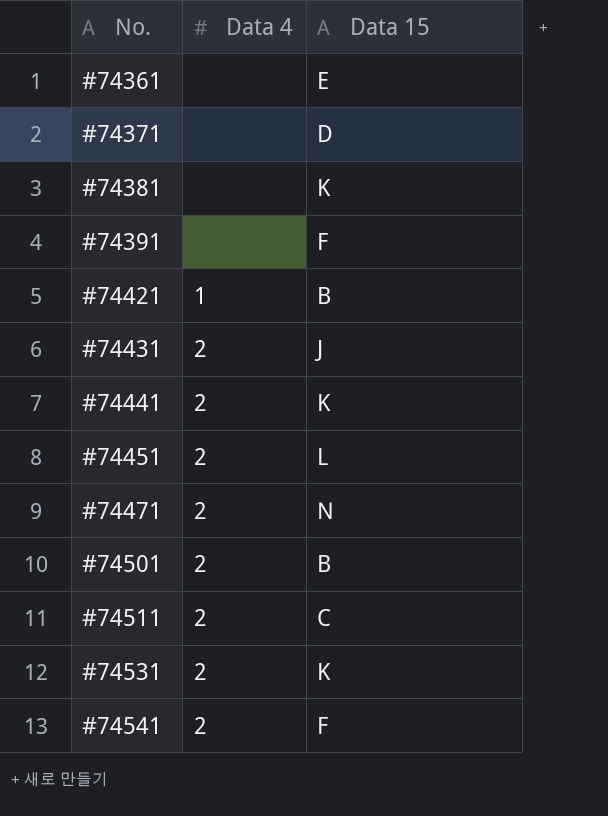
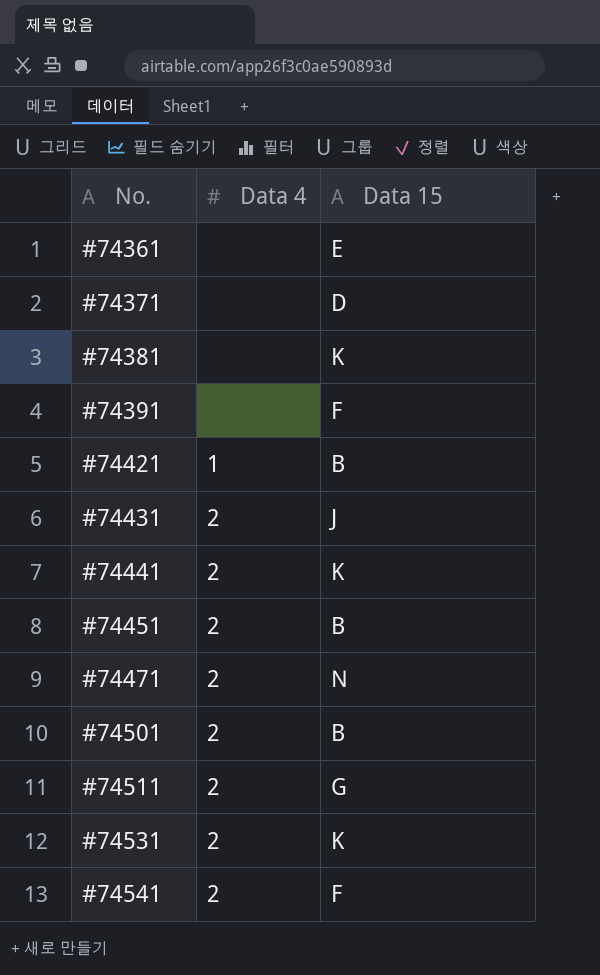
#74451 | Data 15: L -> B
#74511 | Data 15: C -> G

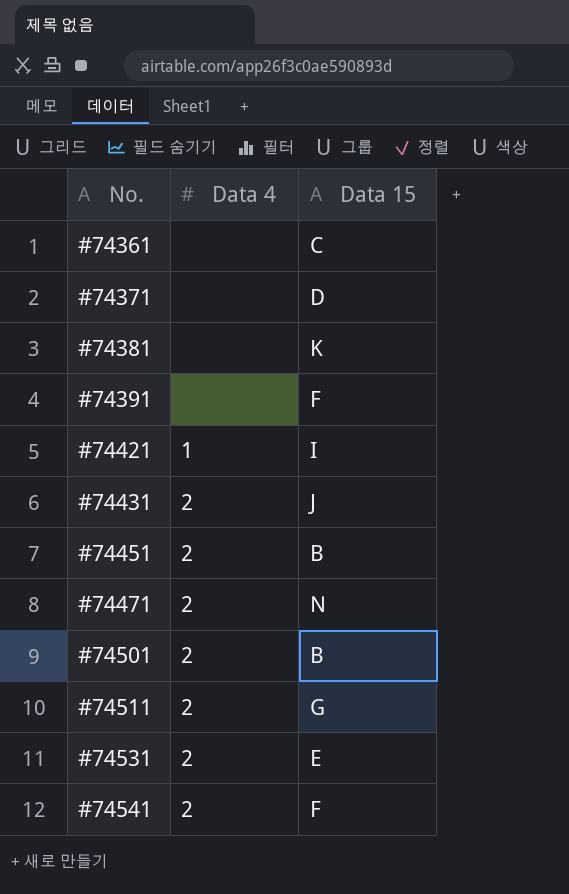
row #74441: 2 | K -> none
#74361 | Data 15: E -> C
#74421 | Data 15: B -> I
#74531 | Data 15: K -> E

